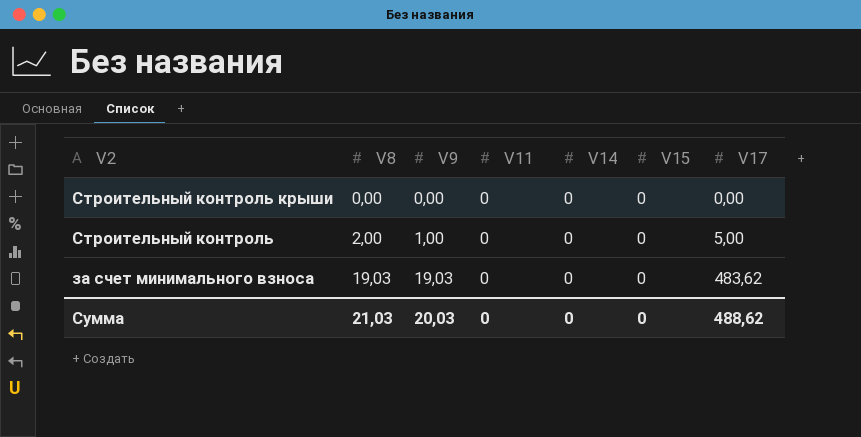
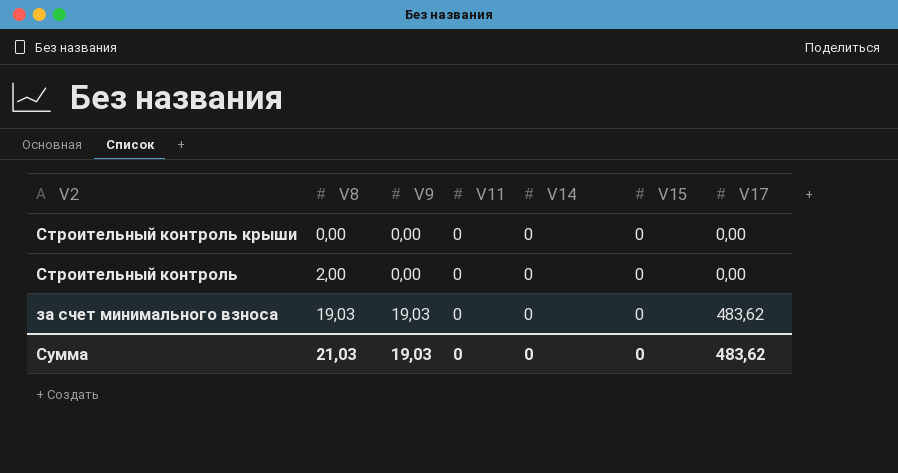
Строительный контроль | V9: 1,00 -> 0,00
Строительный контроль | V17: 5,00 -> 0,00
Сумма | V9: 20,03 -> 19,03
Сумма | V17: 488,62 -> 483,62

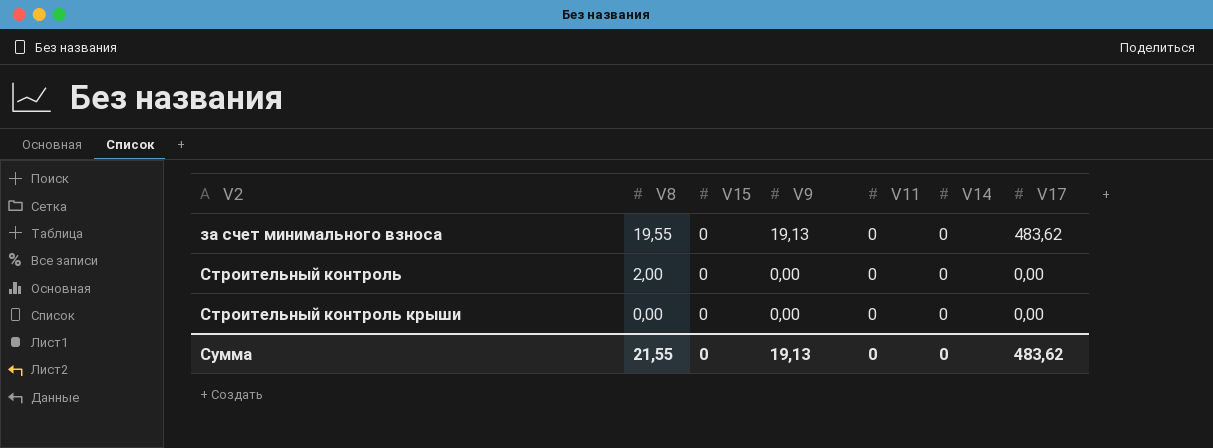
row order: V2 descending -> V2 ascending
column V15 | position: 6 -> 3
за счет минимального взноса | V8: 19,03 -> 19,55
за счет минимального взноса | V9: 19,03 -> 19,13
Сумма | V8: 21,03 -> 21,55
Сумма | V9: 19,03 -> 19,13

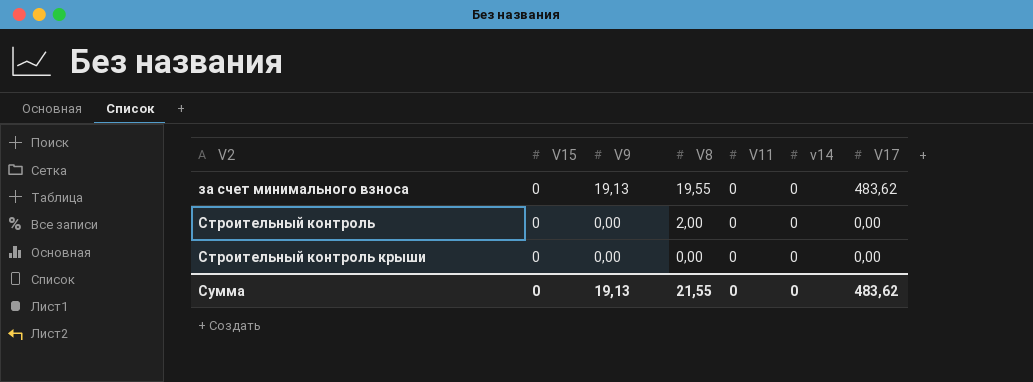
column V8 | position: 2 -> 4
column name: V14 -> v14

